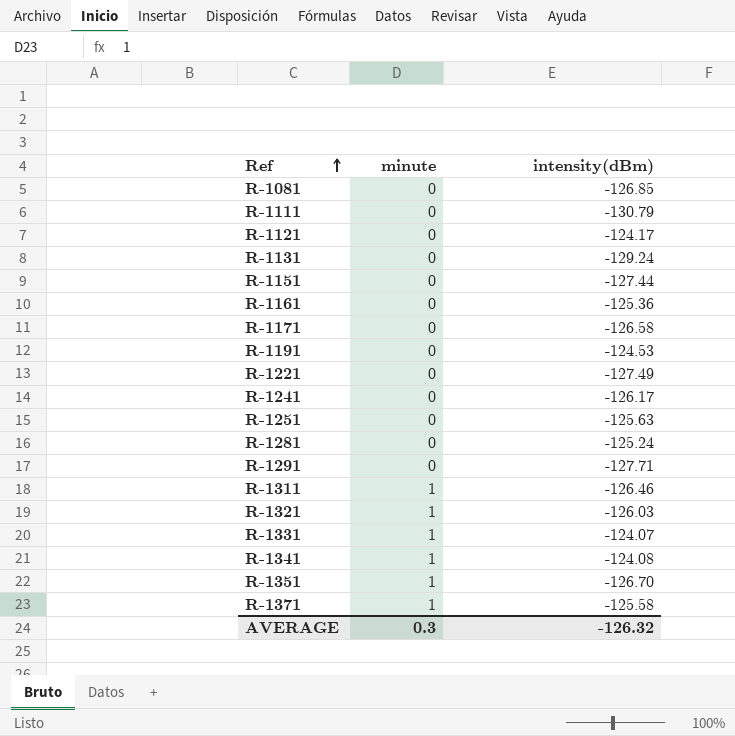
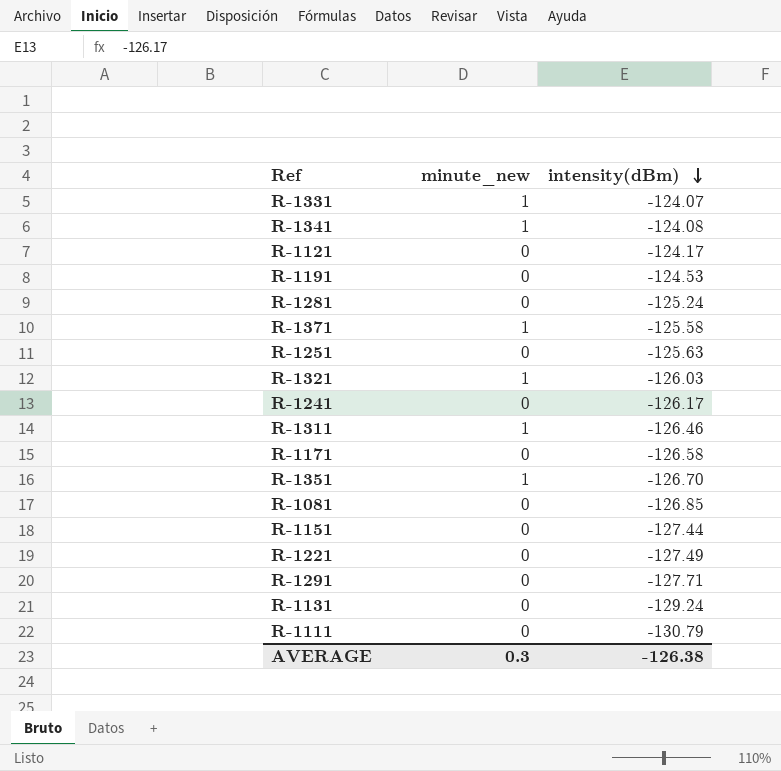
row order: Ref ascending -> intensity(dBm) descending
column name: minute -> minute_new
row R-1161: 0 | -125.36 -> none
AVERAGE | intensity(dBm): -126.32 -> -126.38

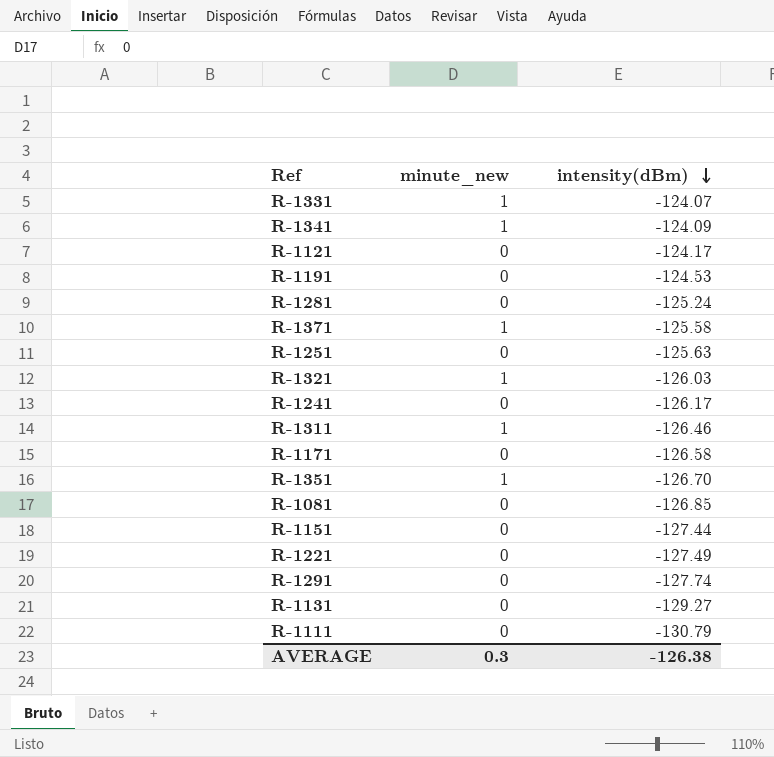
R-1341 | intensity(dBm): -124.08 -> -124.09
R-1291 | intensity(dBm): -127.71 -> -127.74
R-1131 | intensity(dBm): -129.24 -> -129.27

